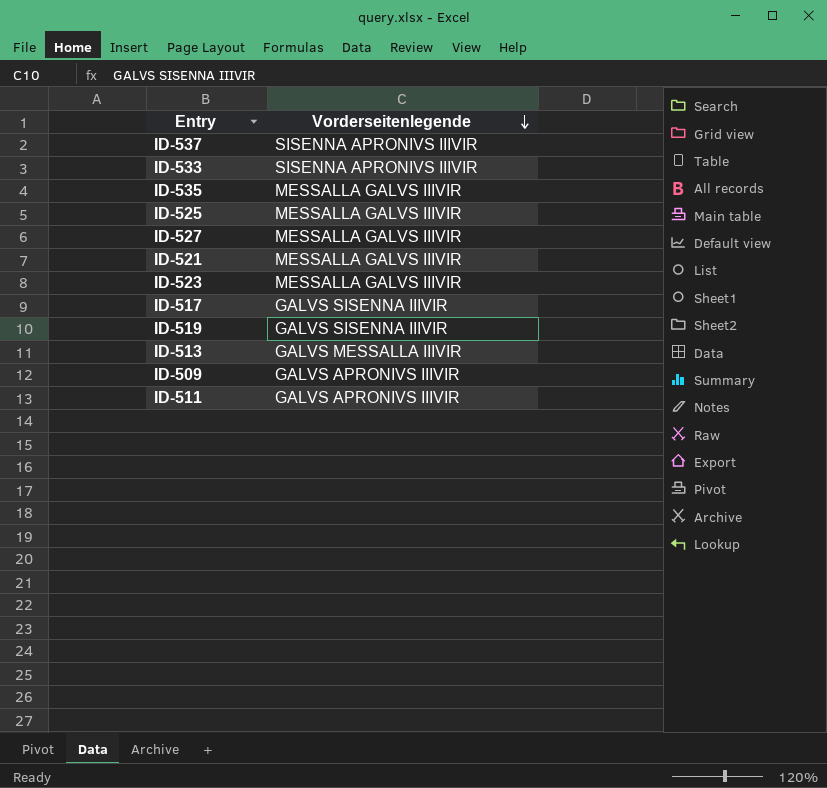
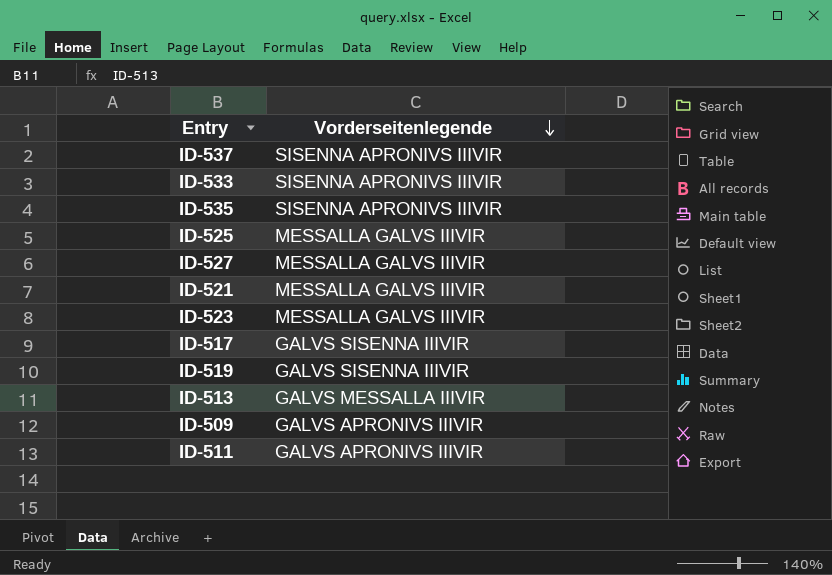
ID-535 | Vorderseitenlegende: MESSALLA GALVS IIIVIR -> SISENNA APRONIVS IIIVIR

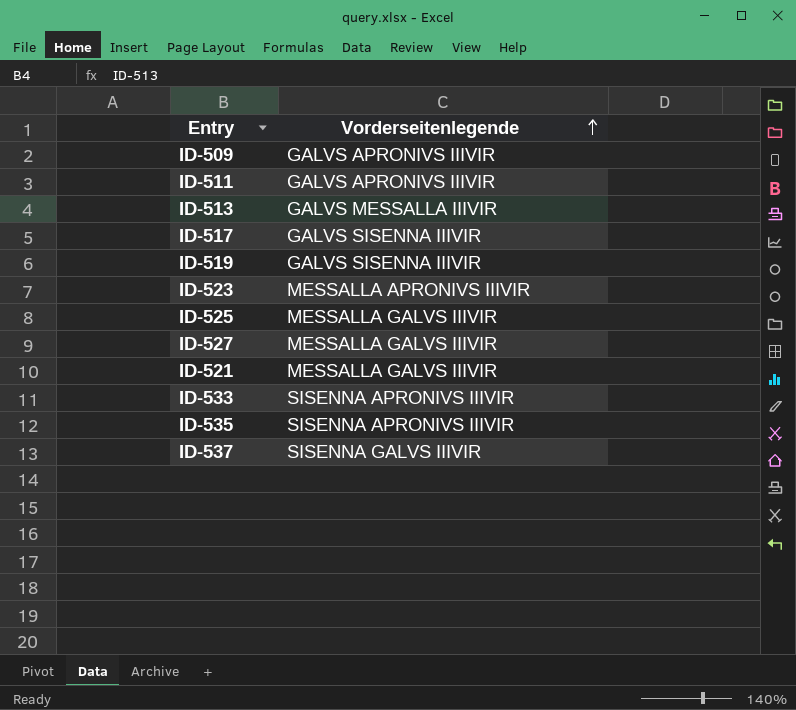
row order: Vorderseitenlegende descending -> Vorderseitenlegende ascending
ID-523 | Vorderseitenlegende: MESSALLA GALVS IIIVIR -> MESSALLA APRONIVS IIIVIR
ID-537 | Vorderseitenlegende: SISENNA APRONIVS IIIVIR -> SISENNA GALVS IIIVIR

